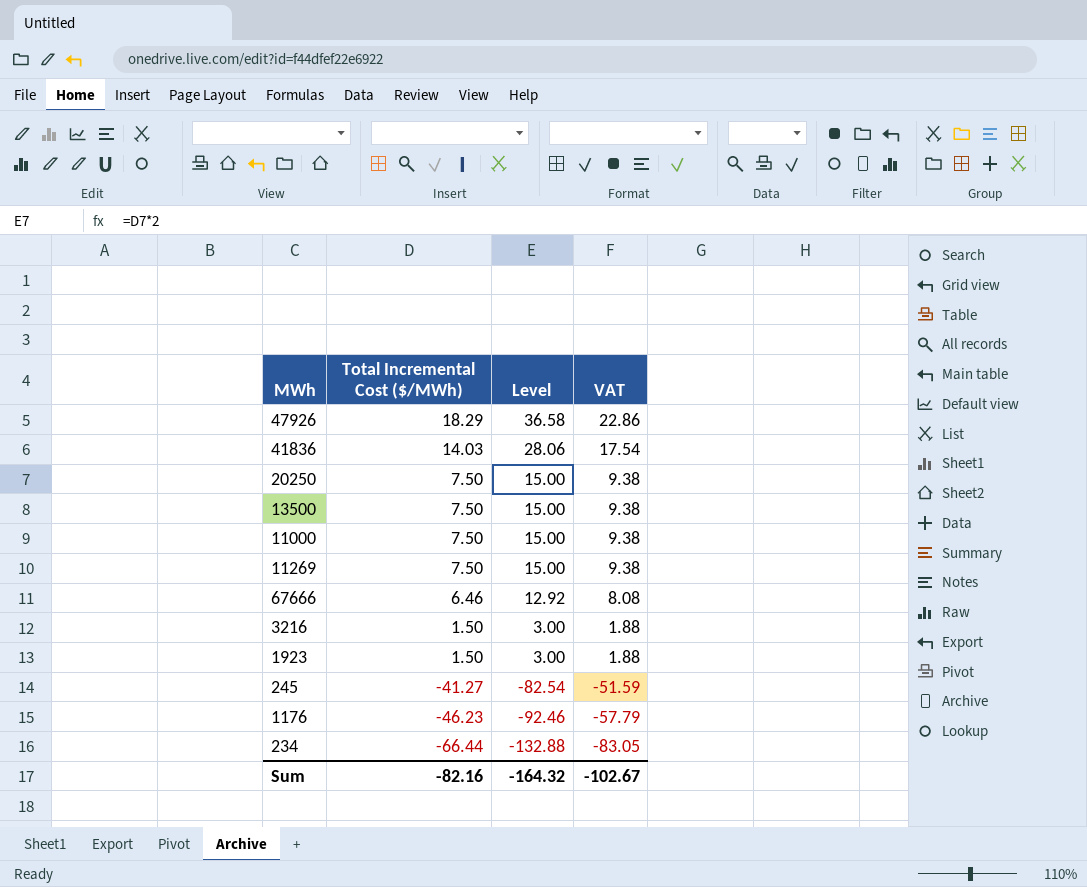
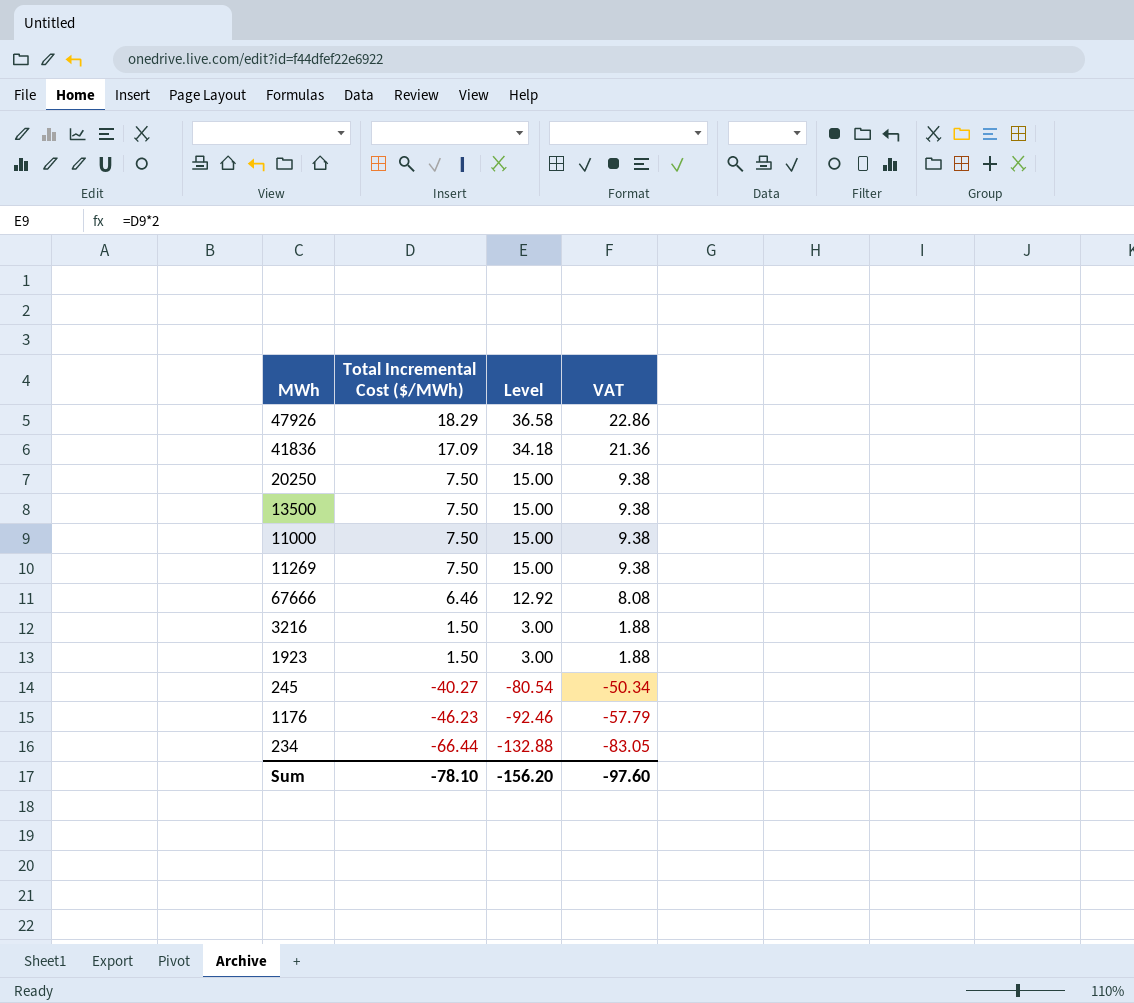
41836 | Total Incremental Cost ($/MWh): 14.03 -> 17.09
41836 | Level: 28.06 -> 34.18
41836 | VAT: 17.54 -> 21.36
245 | Total Incremental Cost ($/MWh): -41.27 -> -40.27
245 | Level: -82.54 -> -80.54
245 | VAT: -51.59 -> -50.34
Sum | Total Incremental Cost ($/MWh): -82.16 -> -78.10
Sum | Level: -164.32 -> -156.20
Sum | VAT: -102.67 -> -97.60

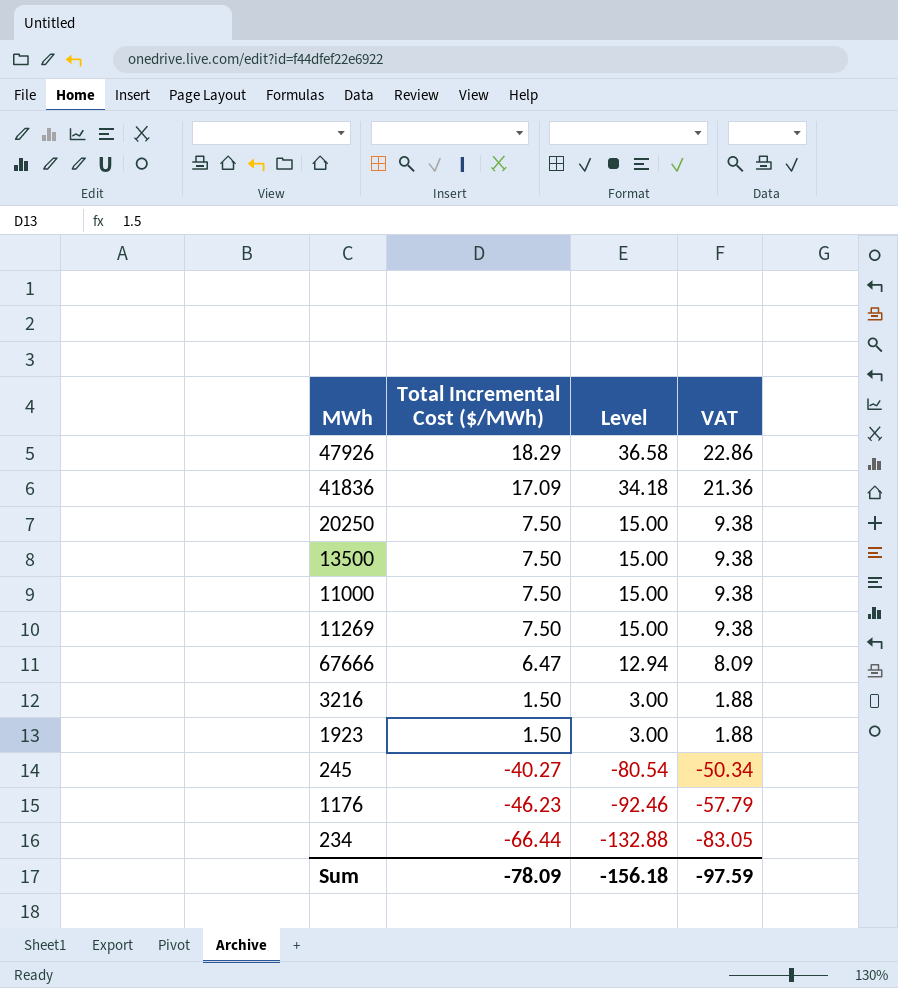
67666 | Total Incremental Cost ($/MWh): 6.46 -> 6.47
67666 | Level: 12.92 -> 12.94
67666 | VAT: 8.08 -> 8.09
Sum | Total Incremental Cost ($/MWh): -78.10 -> -78.09
Sum | Level: -156.20 -> -156.18
Sum | VAT: -97.60 -> -97.59

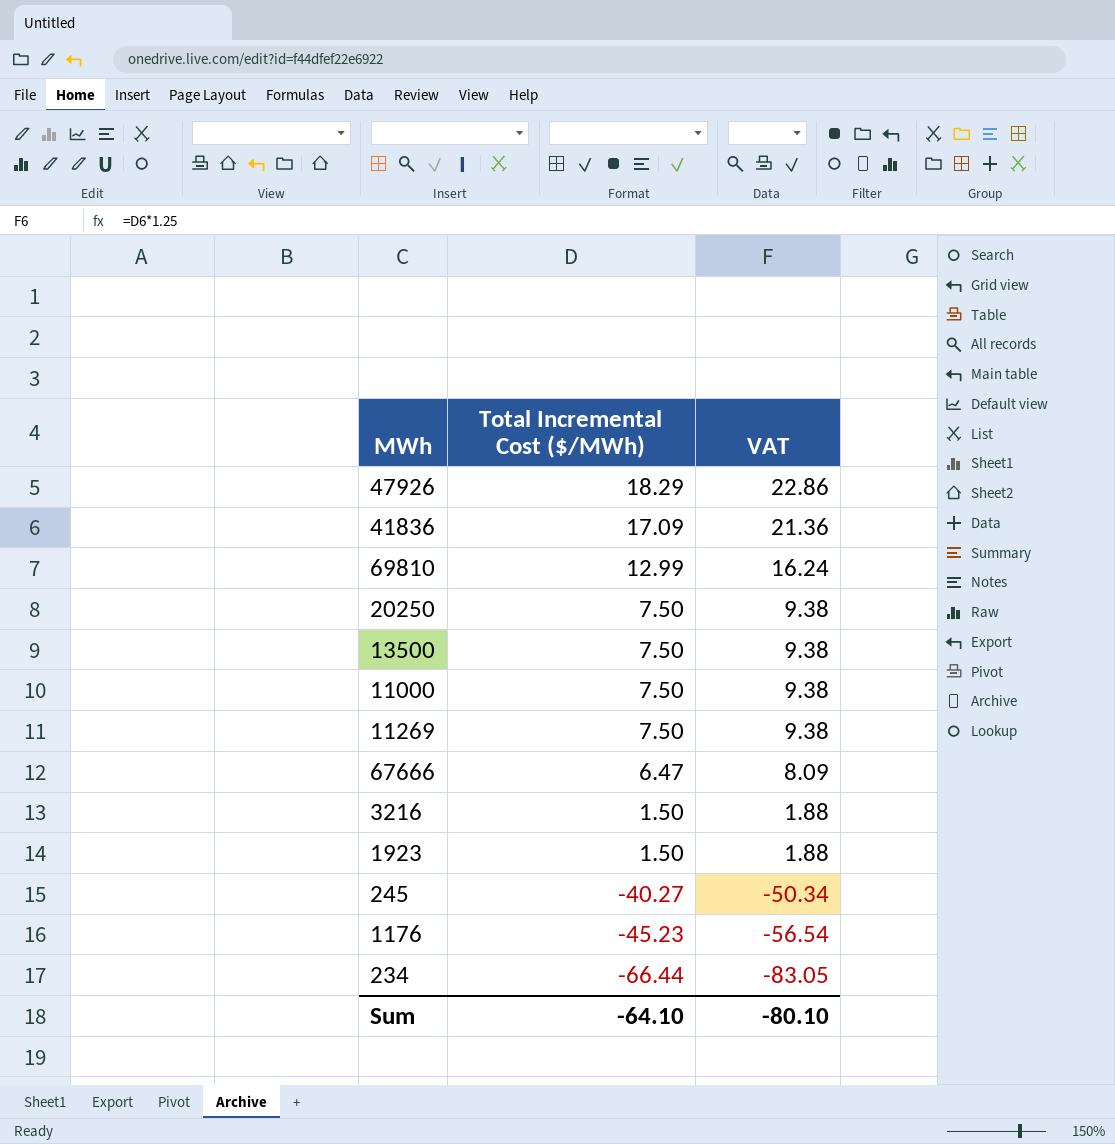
column Level | formula: [Total Incremental Cost ($/MWh)] * 2 -> none
row 69810: none -> 12.99 | 16.24
1176 | Total Incremental Cost ($/MWh): -46.23 -> -45.23
1176 | VAT: -57.79 -> -56.54
Sum | Total Incremental Cost ($/MWh): -78.09 -> -64.10
Sum | VAT: -97.59 -> -80.10

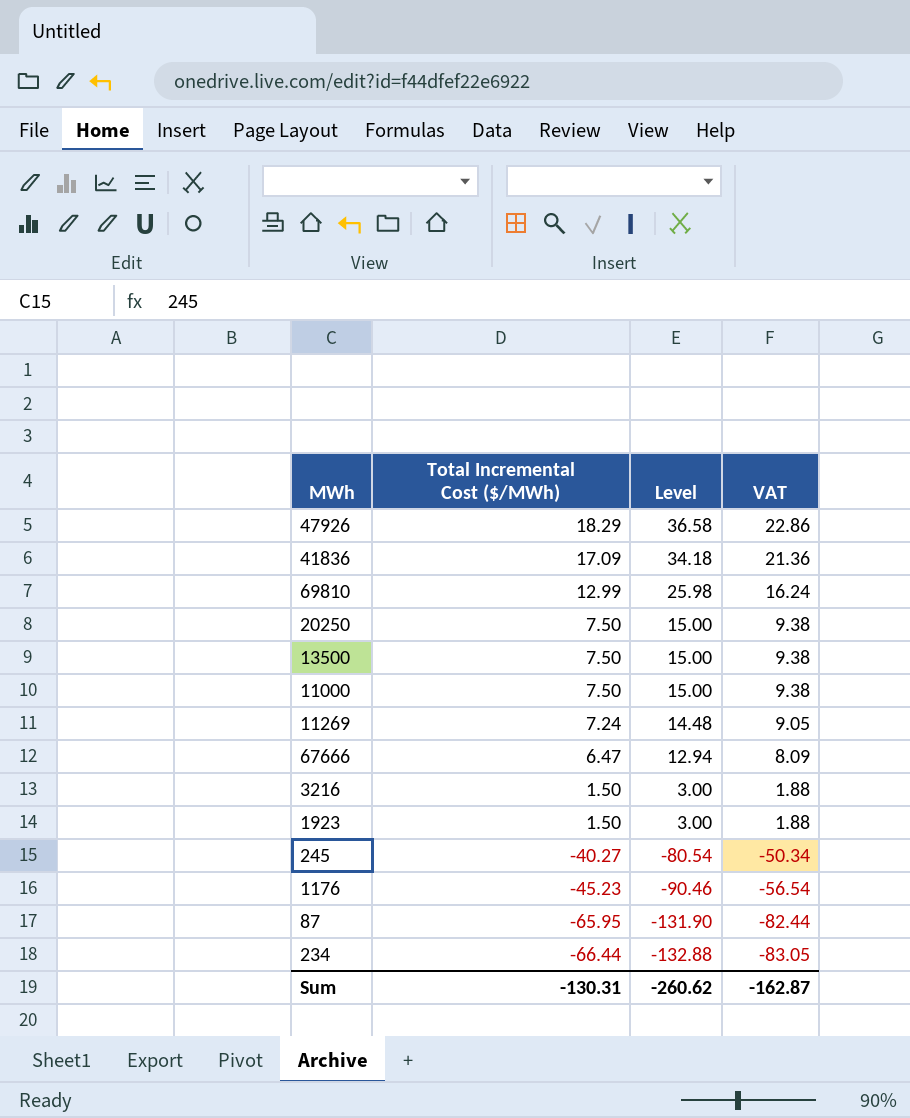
column Level | formula: none -> [Total Incremental Cost ($/MWh)] * 2
11269 | Total Incremental Cost ($/MWh): 7.50 -> 7.24
11269 | VAT: 9.38 -> 9.05
row 87: none -> -65.95 | -131.90 | -82.44
Sum | Total Incremental Cost ($/MWh): -64.10 -> -130.31
Sum | VAT: -80.10 -> -162.87

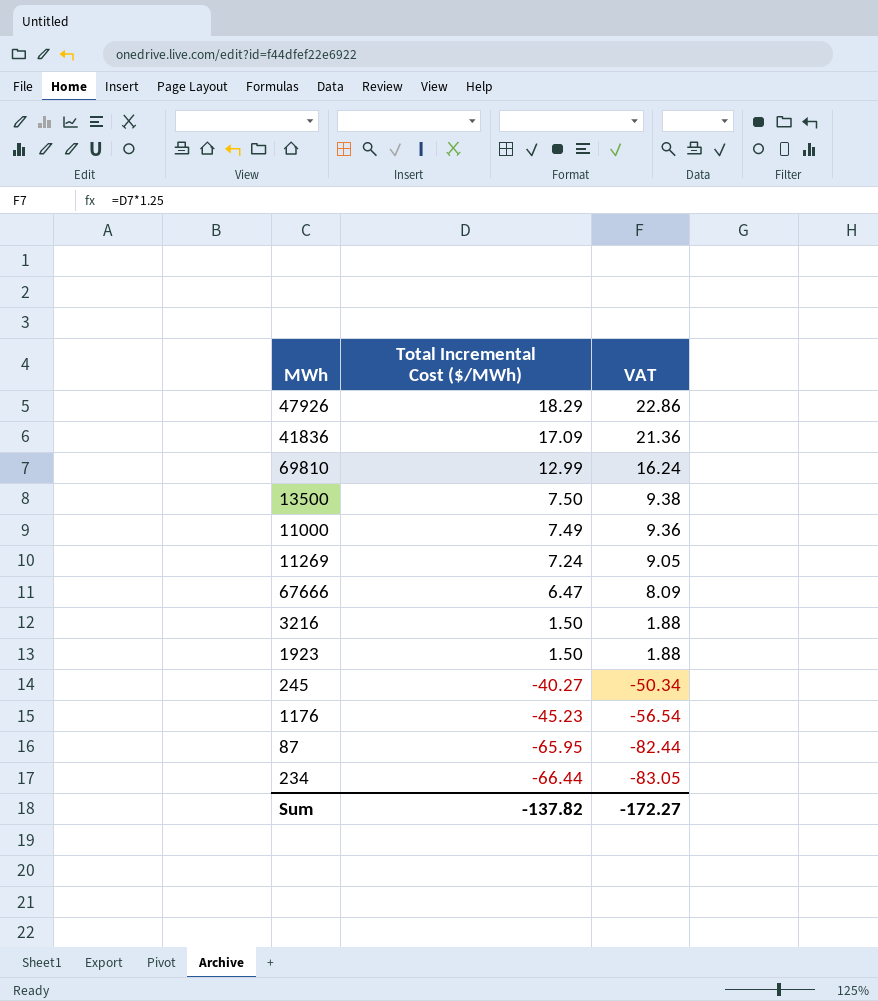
column Level | formula: [Total Incremental Cost ($/MWh)] * 2 -> none
row 20250: 7.50 | 15.00 | 9.38 -> none
11000 | Total Incremental Cost ($/MWh): 7.50 -> 7.49
11000 | VAT: 9.38 -> 9.36
Sum | Total Incremental Cost ($/MWh): -130.31 -> -137.82
Sum | VAT: -162.87 -> -172.27

